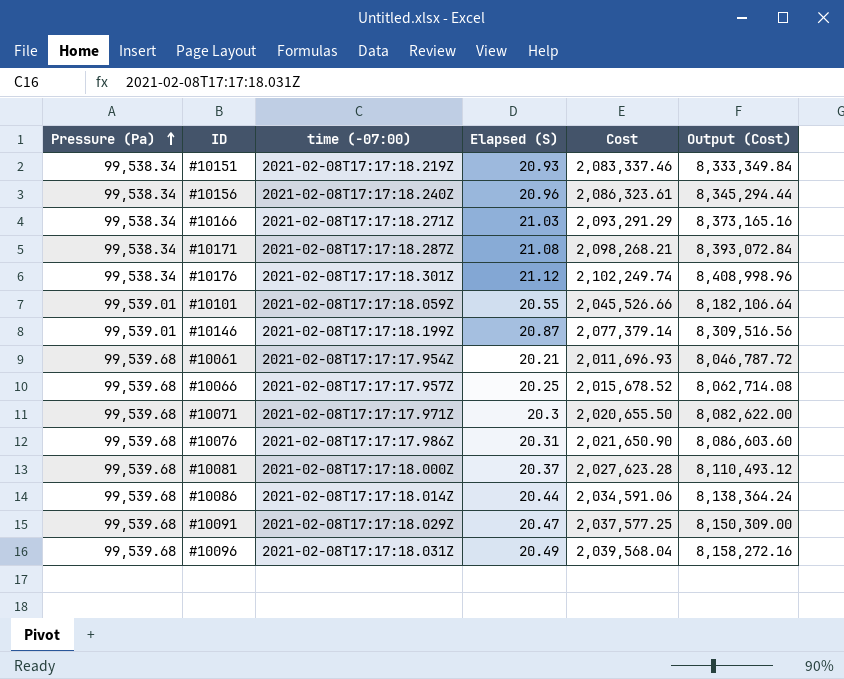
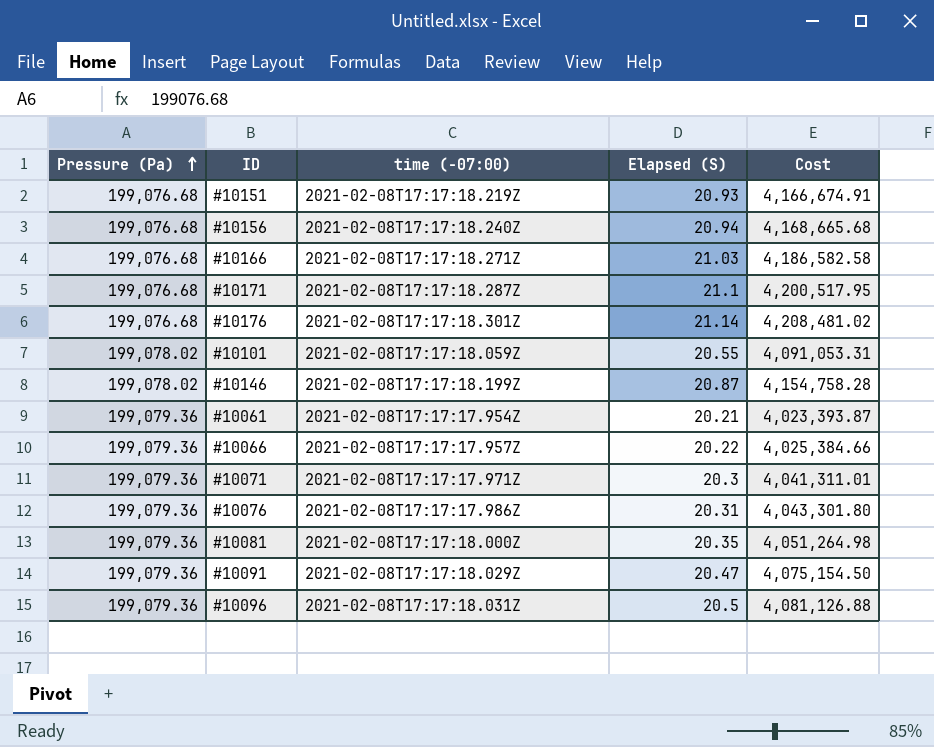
column Output (Cost) | formula: [Cost] * 4 -> none
row #10086: 99,539.68 | 2021-02-08T17:17:18.014Z | 20.44 | 2,034,591.06 | 8,138,364.24 -> none
#10151 | Pressure (Pa): 99,538.34 -> 199,076.68
#10151 | Cost: 2,083,337.46 -> 4,166,674.91
#10156 | Pressure (Pa): 99,538.34 -> 199,076.68
#10156 | Elapsed (S): 20.96 -> 20.94
#10156 | Cost: 2,086,323.61 -> 4,168,665.68
#10166 | Pressure (Pa): 99,538.34 -> 199,076.68
#10166 | Cost: 2,093,291.29 -> 4,186,582.58
#10171 | Pressure (Pa): 99,538.34 -> 199,076.68
#10171 | Elapsed (S): 21.08 -> 21.1
#10171 | Cost: 2,098,268.21 -> 4,200,517.95
#10176 | Pressure (Pa): 99,538.34 -> 199,076.68
#10176 | Elapsed (S): 21.12 -> 21.14
#10176 | Cost: 2,102,249.74 -> 4,208,481.02
#10101 | Pressure (Pa): 99,539.01 -> 199,078.02
#10101 | Cost: 2,045,526.66 -> 4,091,053.31
#10146 | Pressure (Pa): 99,539.01 -> 199,078.02
#10146 | Cost: 2,077,379.14 -> 4,154,758.28
#10061 | Pressure (Pa): 99,539.68 -> 199,079.36
#10061 | Cost: 2,011,696.93 -> 4,023,393.87
#10066 | Pressure (Pa): 99,539.68 -> 199,079.36
#10066 | Elapsed (S): 20.25 -> 20.22
#10066 | Cost: 2,015,678.52 -> 4,025,384.66
#10071 | Pressure (Pa): 99,539.68 -> 199,079.36
#10071 | Cost: 2,020,655.50 -> 4,041,311.01
#10076 | Pressure (Pa): 99,539.68 -> 199,079.36
#10076 | Cost: 2,021,650.90 -> 4,043,301.80
#10081 | Pressure (Pa): 99,539.68 -> 199,079.36
#10081 | Elapsed (S): 20.37 -> 20.35
#10081 | Cost: 2,027,623.28 -> 4,051,264.98
#10091 | Pressure (Pa): 99,539.68 -> 199,079.36
#10091 | Cost: 2,037,577.25 -> 4,075,154.50
#10096 | Pressure (Pa): 99,539.68 -> 199,079.36
#10096 | Elapsed (S): 20.49 -> 20.5
#10096 | Cost: 2,039,568.04 -> 4,081,126.88

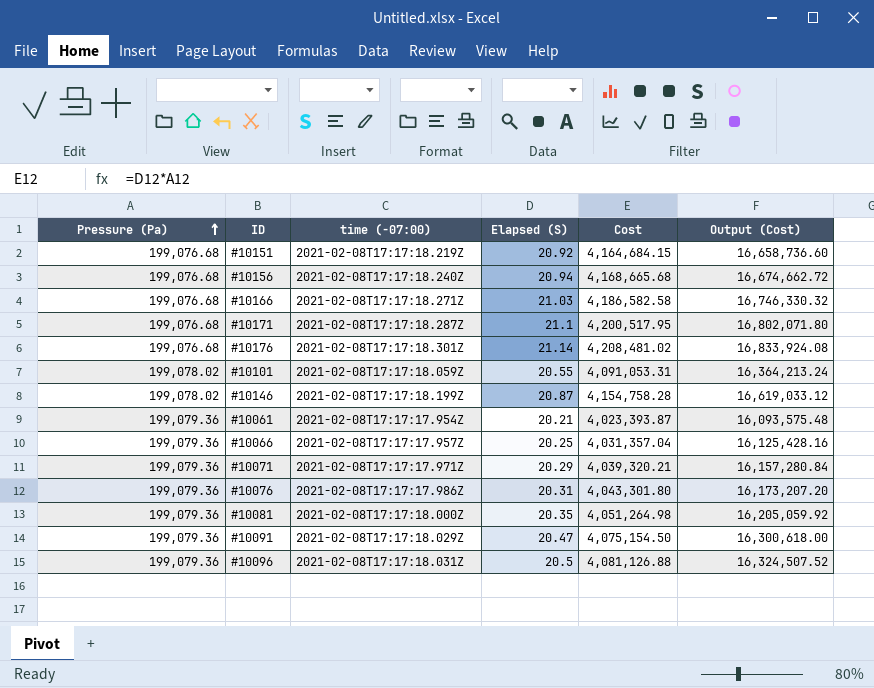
column Output (Cost) | formula: none -> [Cost] * 4
#10151 | Elapsed (S): 20.93 -> 20.92
#10151 | Cost: 4,166,674.91 -> 4,164,684.15
#10066 | Elapsed (S): 20.22 -> 20.25
#10066 | Cost: 4,025,384.66 -> 4,031,357.04
#10071 | Elapsed (S): 20.3 -> 20.29
#10071 | Cost: 4,041,311.01 -> 4,039,320.21

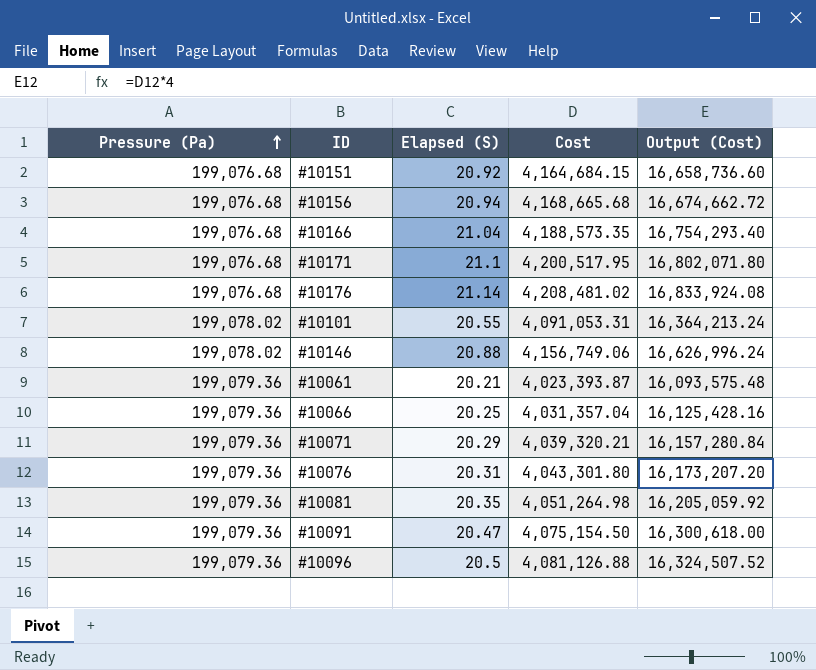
column time (-07:00) | position: 3 -> none
#10166 | Elapsed (S): 21.03 -> 21.04
#10166 | Cost: 4,186,582.58 -> 4,188,573.35
#10166 | Output (Cost): 16,746,330.32 -> 16,754,293.40
#10146 | Elapsed (S): 20.87 -> 20.88
#10146 | Cost: 4,154,758.28 -> 4,156,749.06
#10146 | Output (Cost): 16,619,033.12 -> 16,626,996.24

